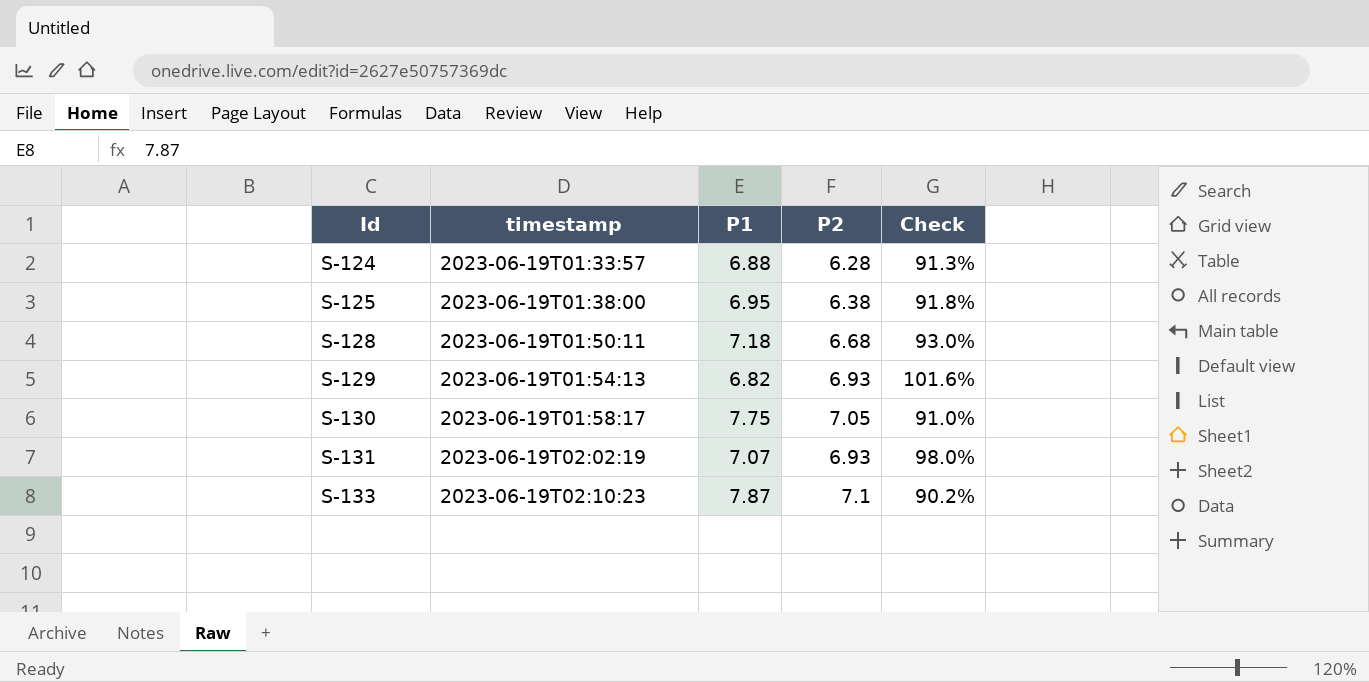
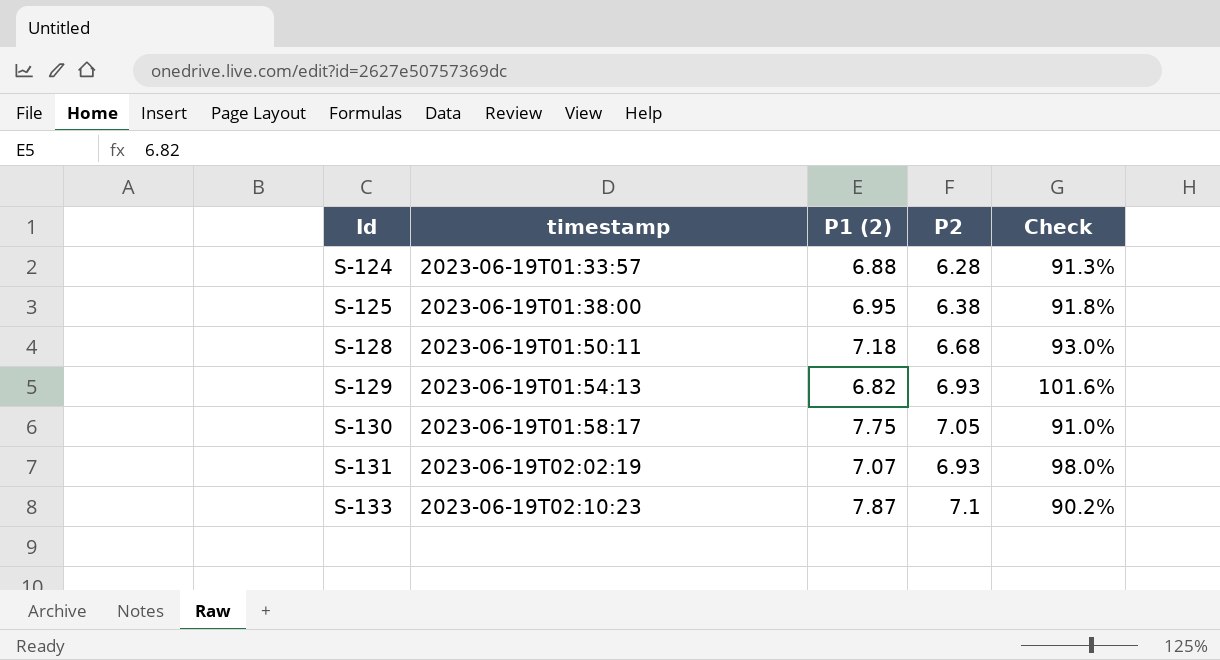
column name: P1 -> P1 (2)

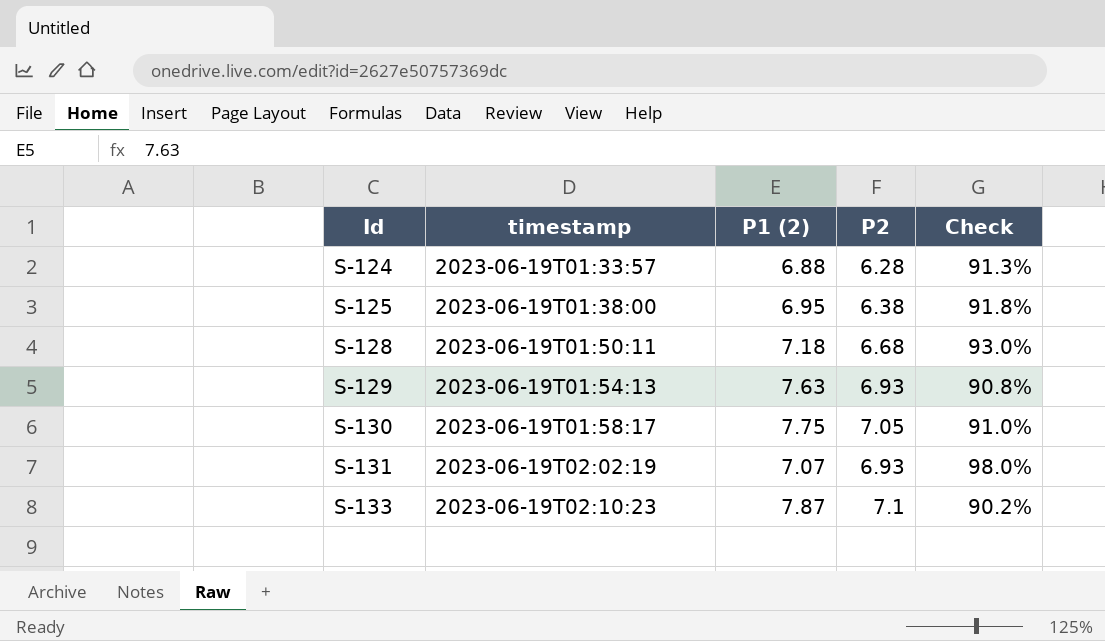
S-129 | P1 (2): 6.82 -> 7.63
S-129 | Check: 101.6% -> 90.8%

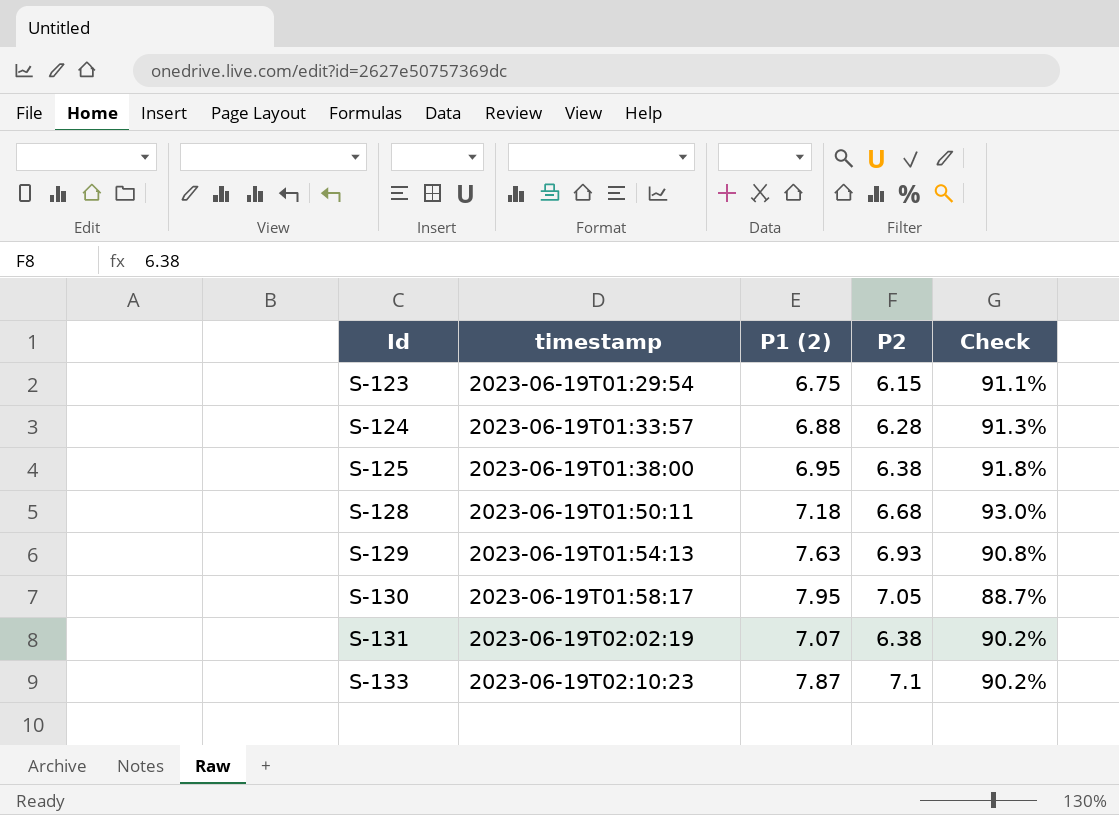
row S-123: none -> 2023-06-19T01:29:54 | 6.75 | 6.15 | 91.1%
S-130 | P1 (2): 7.75 -> 7.95
S-130 | Check: 91.0% -> 88.7%
S-131 | P2: 6.93 -> 6.38
S-131 | Check: 98.0% -> 90.2%

